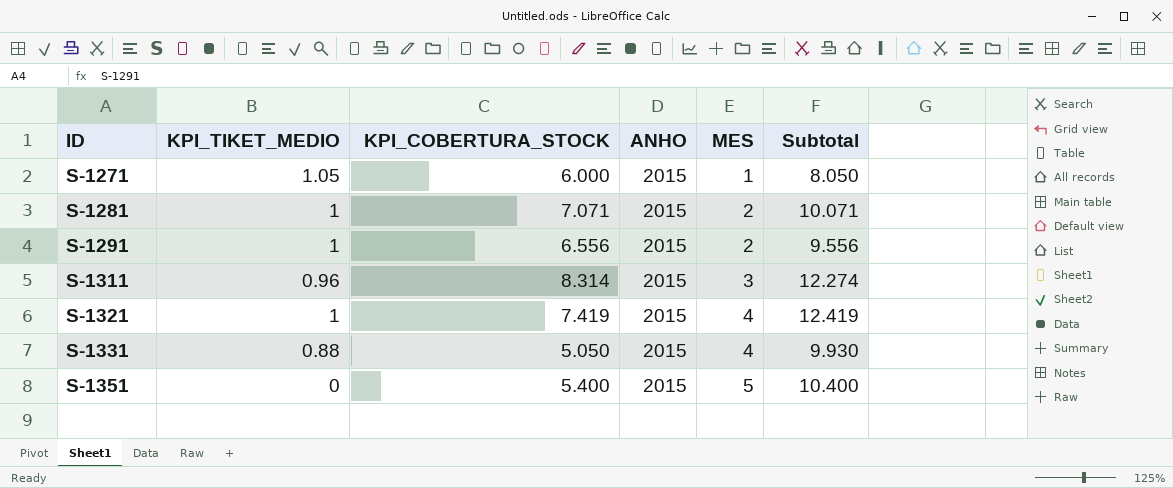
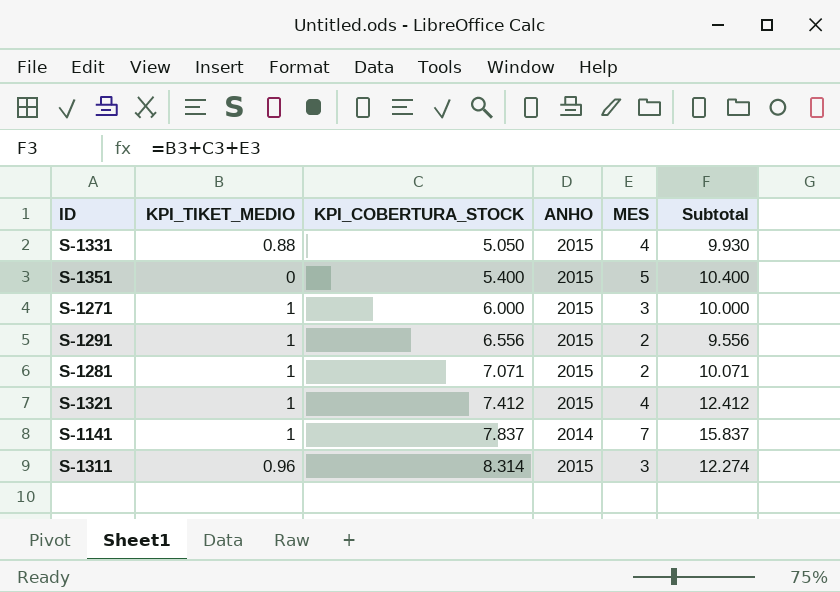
row order: ID ascending -> KPI_COBERTURA_STOCK ascending
S-1271 | KPI_TIKET_MEDIO: 1.05 -> 1
S-1271 | MES: 1 -> 3
S-1271 | Subtotal: 8.050 -> 10.000
S-1321 | KPI_COBERTURA_STOCK: 7.419 -> 7.412
S-1321 | Subtotal: 12.419 -> 12.412
row S-1141: none -> 1 | 7.837 | 2014 | 7 | 15.837

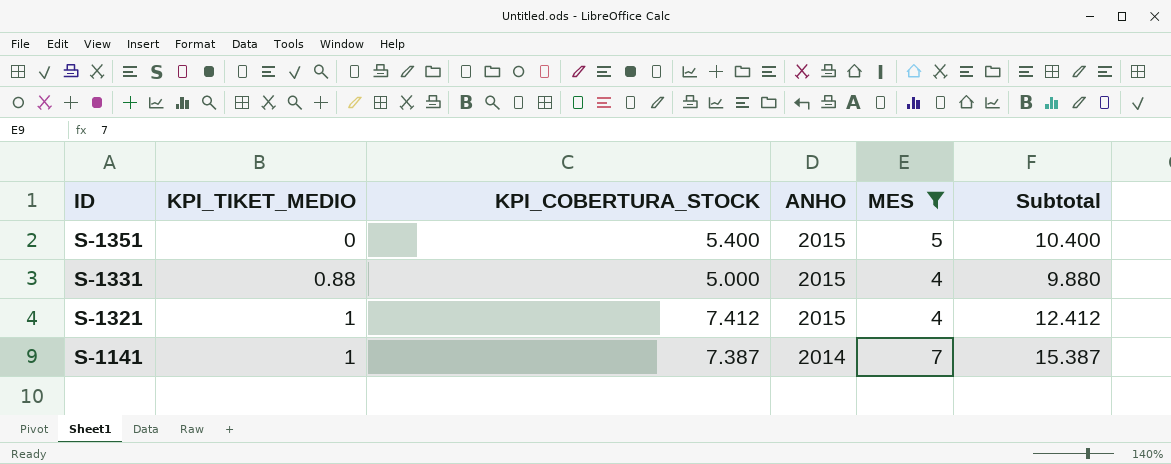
filter: none -> MES >= 4
row order: KPI_COBERTURA_STOCK ascending -> ID descending
S-1331 | KPI_COBERTURA_STOCK: 5.050 -> 5.000
S-1331 | Subtotal: 9.930 -> 9.880
S-1141 | KPI_COBERTURA_STOCK: 7.837 -> 7.387
S-1141 | Subtotal: 15.837 -> 15.387

